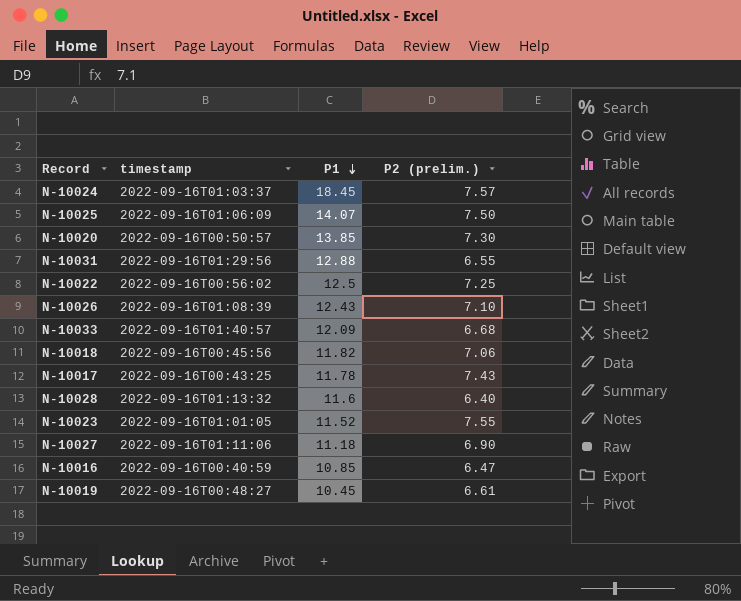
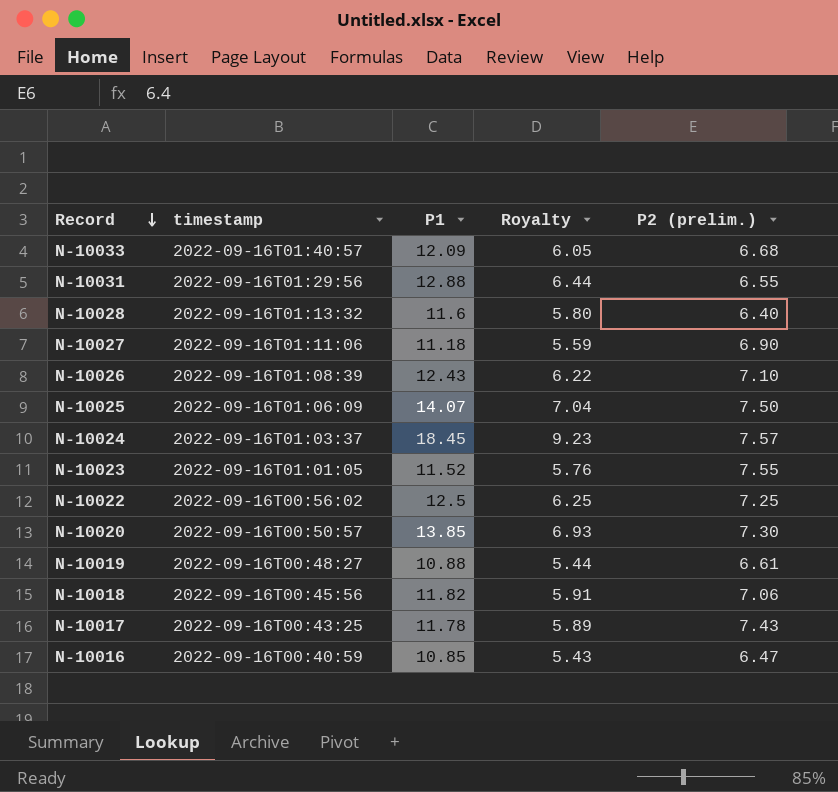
row order: P1 descending -> Record descending
column Royalty | formula: none -> [P1] * 0.5
N-10019 | P1: 10.45 -> 10.88

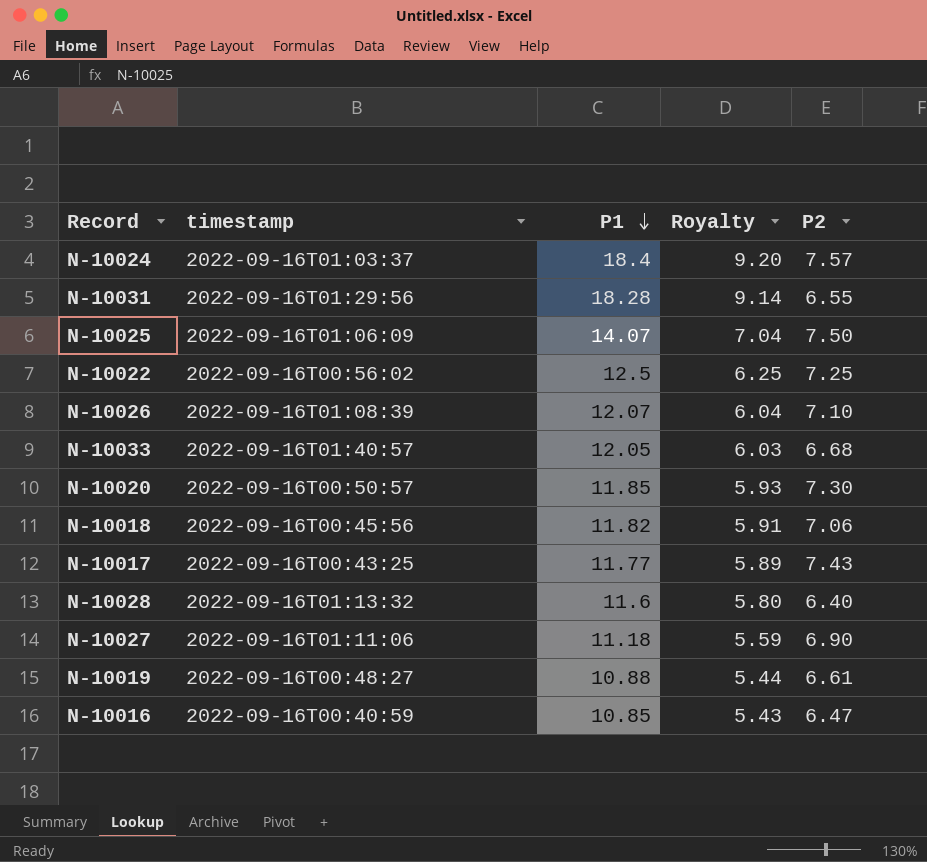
row order: Record descending -> P1 descending
column name: P2 (prelim.) -> P2
row N-10023: 2022-09-16T01:01:05 | 11.52 | 5.76 | 7.55 -> none
N-10024 | P1: 18.45 -> 18.4
N-10024 | Royalty: 9.23 -> 9.20
N-10031 | P1: 12.88 -> 18.28
N-10031 | Royalty: 6.44 -> 9.14
N-10026 | P1: 12.43 -> 12.07
N-10026 | Royalty: 6.22 -> 6.04
N-10033 | P1: 12.09 -> 12.05
N-10033 | Royalty: 6.05 -> 6.03
N-10020 | P1: 13.85 -> 11.85
N-10020 | Royalty: 6.93 -> 5.93
N-10017 | P1: 11.78 -> 11.77

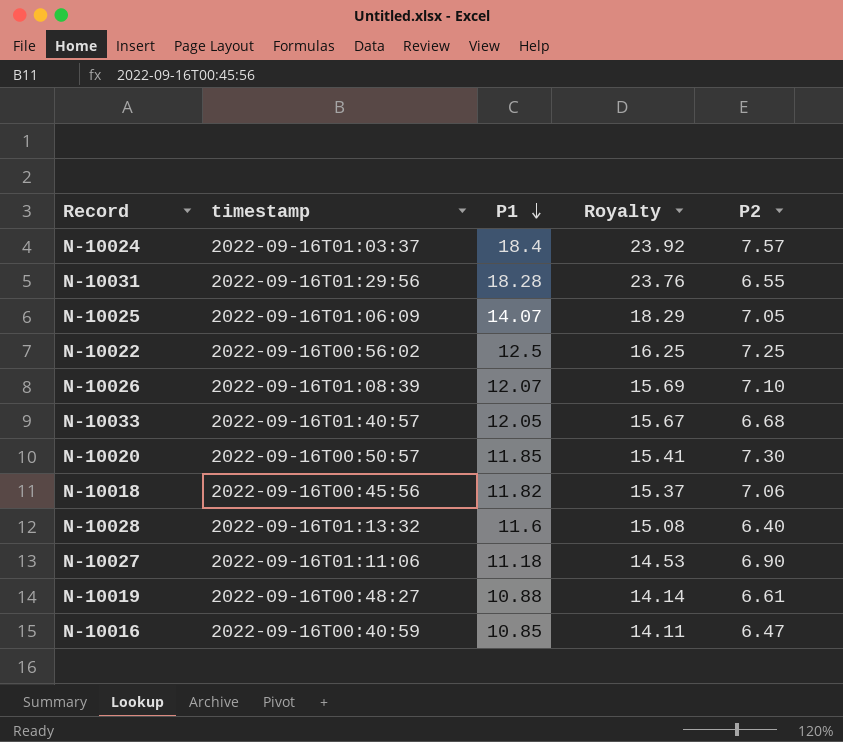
column Royalty | formula: [P1] * 0.5 -> [P1] * 1.3
row N-10017: 2022-09-16T00:43:25 | 11.77 | 5.89 | 7.43 -> none
N-10025 | P2: 7.50 -> 7.05

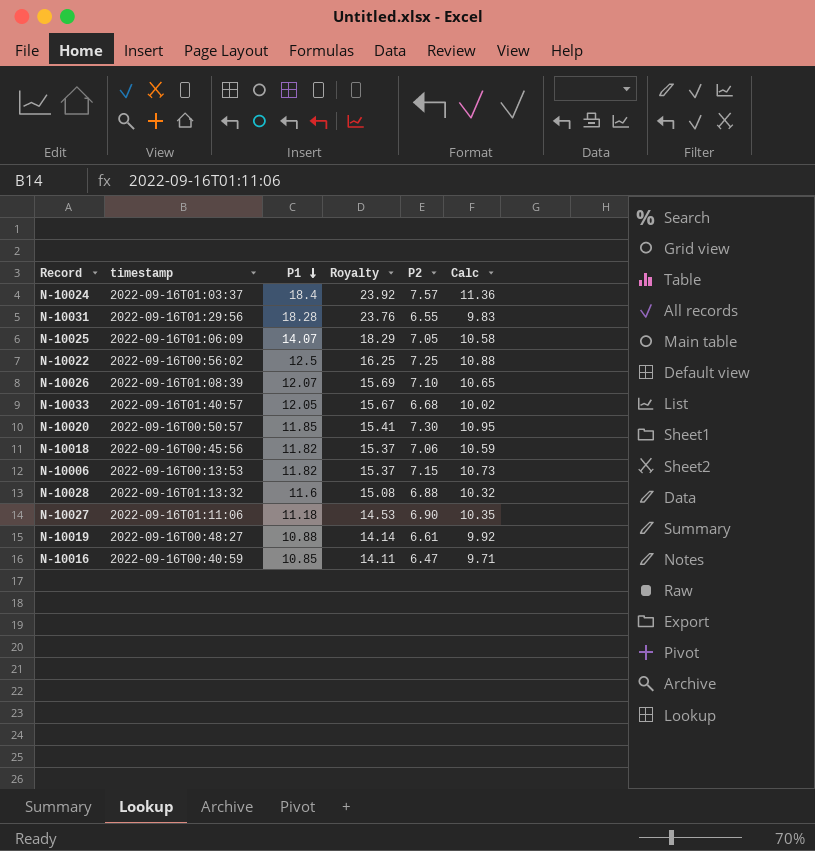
column Calc | formula: none -> [P2] * 1.5
row N-10006: none -> 2022-09-16T00:13:53 | 11.82 | 15.37 | 7.15 | 10.73
N-10028 | P2: 6.40 -> 6.88

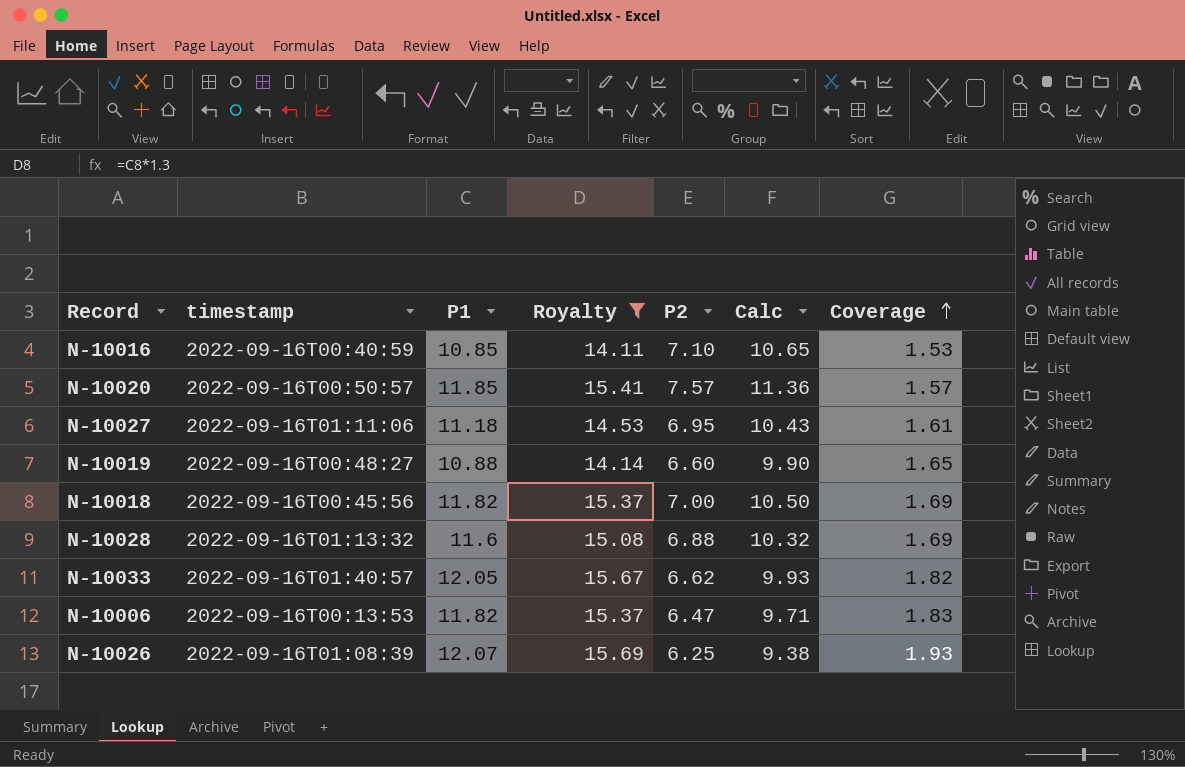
filter: none -> Royalty <= 15.69
row order: P1 descending -> Coverage ascending
column Coverage | formula: none -> [P1] / [P2]
N-10016 | P2: 6.47 -> 7.10
N-10016 | Calc: 9.71 -> 10.65
N-10020 | P2: 7.30 -> 7.57
N-10020 | Calc: 10.95 -> 11.36
N-10027 | P2: 6.90 -> 6.95
N-10027 | Calc: 10.35 -> 10.43
N-10019 | P2: 6.61 -> 6.60
N-10019 | Calc: 9.92 -> 9.90
N-10018 | P2: 7.06 -> 7.00
N-10018 | Calc: 10.59 -> 10.50
N-10033 | P2: 6.68 -> 6.62
N-10033 | Calc: 10.02 -> 9.93
N-10006 | P2: 7.15 -> 6.47
N-10006 | Calc: 10.73 -> 9.71
N-10026 | P2: 7.10 -> 6.25
N-10026 | Calc: 10.65 -> 9.38

